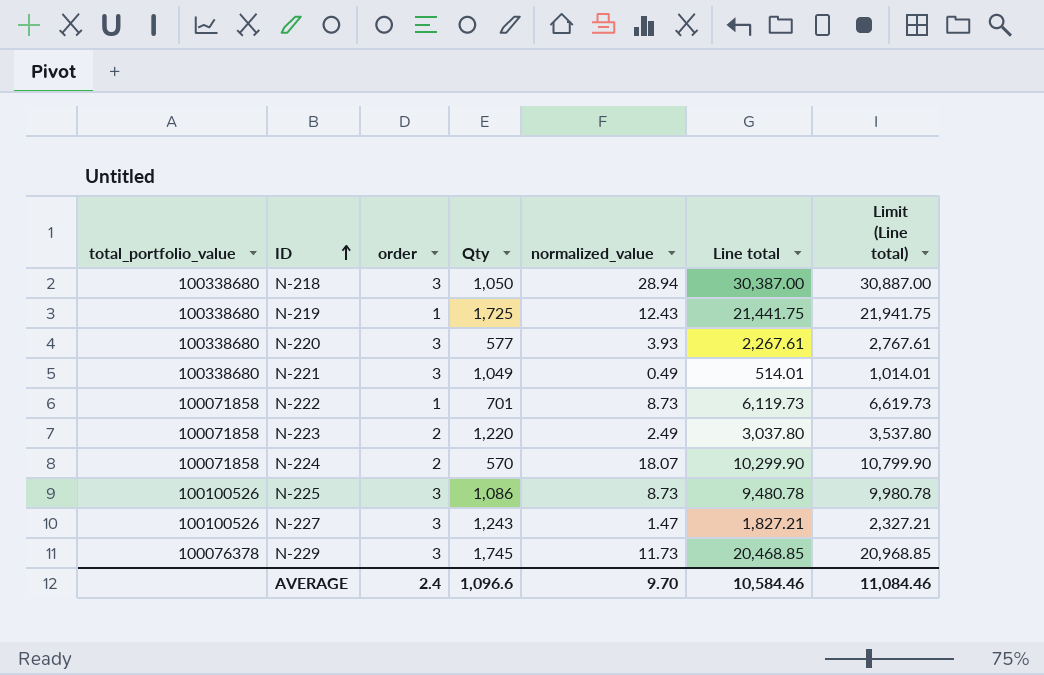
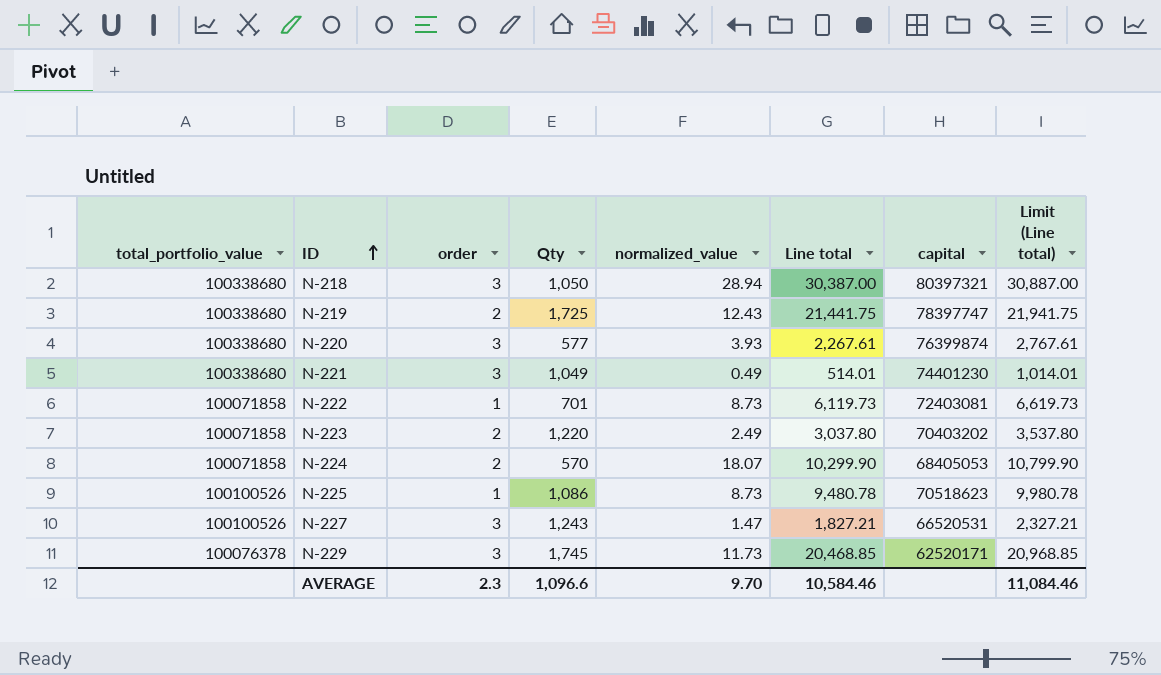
column capital | position: none -> 7
N-219 | order: 1 -> 2
N-225 | order: 3 -> 1
AVERAGE | order: 2.4 -> 2.3

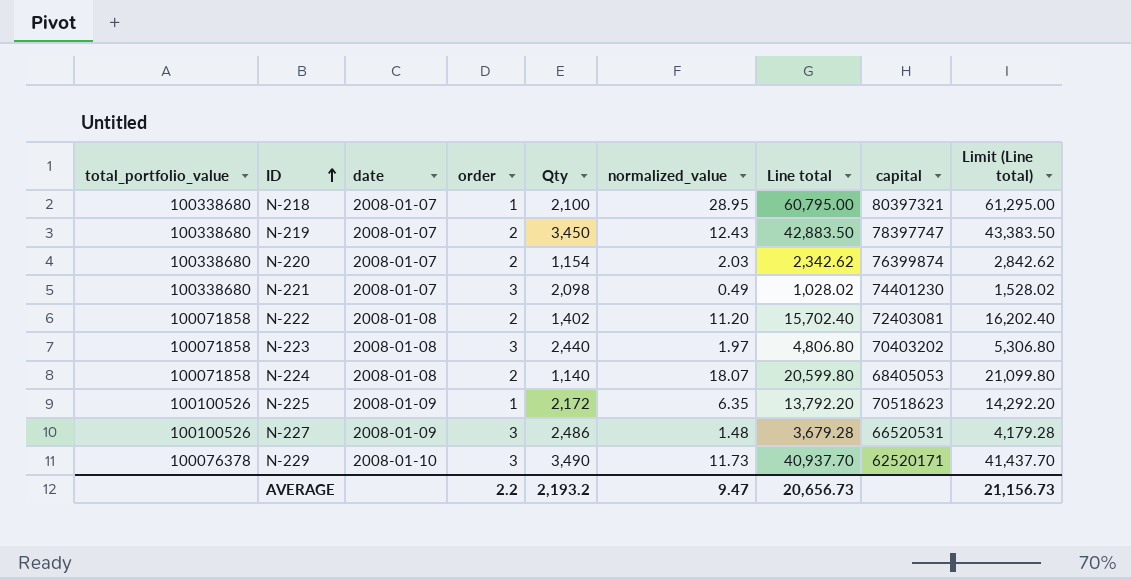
column date | position: none -> 3
N-218 | order: 3 -> 1
N-218 | Qty: 1,050 -> 2,100
N-218 | normalized_value: 28.94 -> 28.95
N-218 | Line total: 30,387.00 -> 60,795.00
N-218 | Limit (Line total): 30,887.00 -> 61,295.00
N-219 | Qty: 1,725 -> 3,450
N-219 | Line total: 21,441.75 -> 42,883.50
N-219 | Limit (Line total): 21,941.75 -> 43,383.50
N-220 | order: 3 -> 2
N-220 | Qty: 577 -> 1,154
N-220 | normalized_value: 3.93 -> 2.03
N-220 | Line total: 2,267.61 -> 2,342.62
N-220 | Limit (Line total): 2,767.61 -> 2,842.62
N-221 | Qty: 1,049 -> 2,098
N-221 | Line total: 514.01 -> 1,028.02
N-221 | Limit (Line total): 1,014.01 -> 1,528.02
N-222 | order: 1 -> 2
N-222 | Qty: 701 -> 1,402
N-222 | normalized_value: 8.73 -> 11.20
N-222 | Line total: 6,119.73 -> 15,702.40
N-222 | Limit (Line total): 6,619.73 -> 16,202.40
N-223 | order: 2 -> 3
N-223 | Qty: 1,220 -> 2,440
N-223 | normalized_value: 2.49 -> 1.97
N-223 | Line total: 3,037.80 -> 4,806.80
N-223 | Limit (Line total): 3,537.80 -> 5,306.80
N-224 | Qty: 570 -> 1,140
N-224 | Line total: 10,299.90 -> 20,599.80
N-224 | Limit (Line total): 10,799.90 -> 21,099.80
N-225 | Qty: 1,086 -> 2,172
N-225 | normalized_value: 8.73 -> 6.35
N-225 | Line total: 9,480.78 -> 13,792.20
N-225 | Limit (Line total): 9,980.78 -> 14,292.20
N-227 | Qty: 1,243 -> 2,486
N-227 | normalized_value: 1.47 -> 1.48
N-227 | Line total: 1,827.21 -> 3,679.28
N-227 | Limit (Line total): 2,327.21 -> 4,179.28
N-229 | Qty: 1,745 -> 3,490
N-229 | Line total: 20,468.85 -> 40,937.70
N-229 | Limit (Line total): 20,968.85 -> 41,437.70
AVERAGE | order: 2.3 -> 2.2
AVERAGE | Qty: 1,096.6 -> 2,193.2
AVERAGE | normalized_value: 9.70 -> 9.47
AVERAGE | Line total: 10,584.46 -> 20,656.73
AVERAGE | Limit (Line total): 11,084.46 -> 21,156.73

